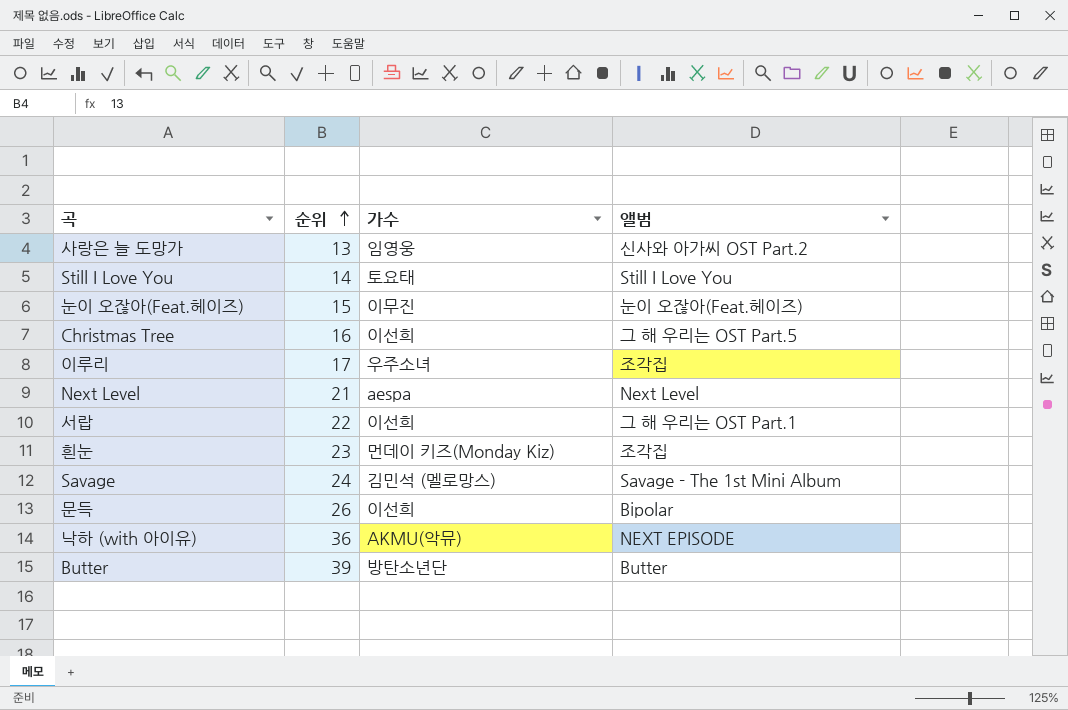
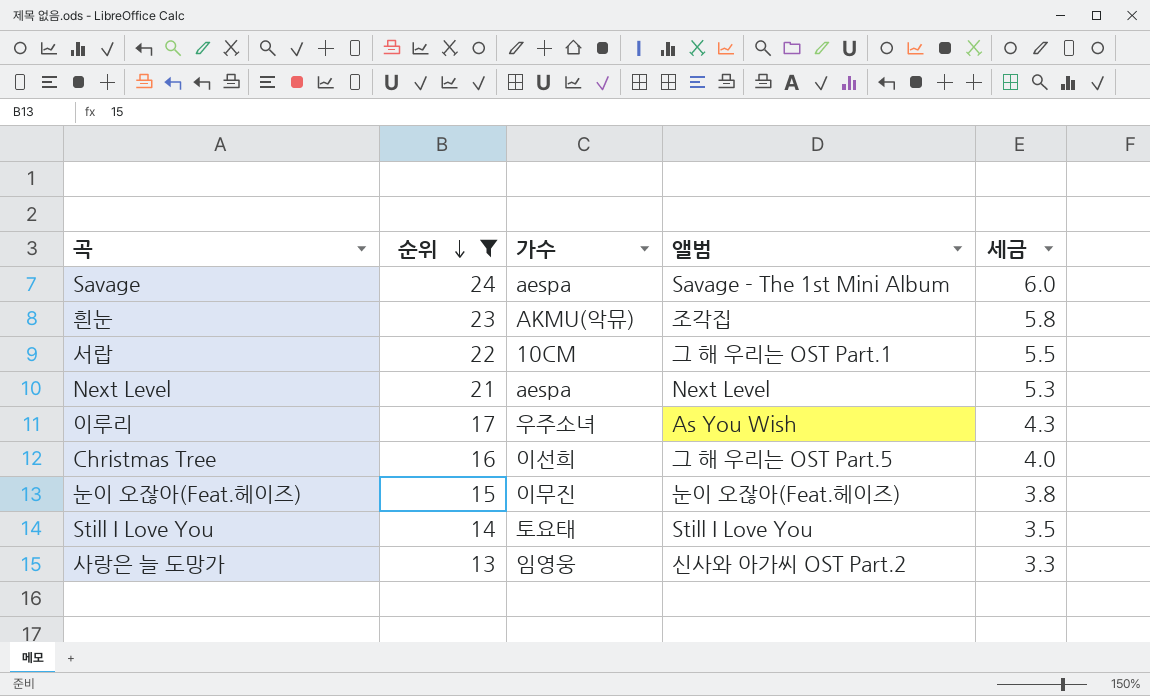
filter: none -> 순위 <= 24
row order: 순위 ascending -> 순위 descending
column 세금 | formula: none -> [순위] * 0.25
Savage | 가수: 김민석 (멜로망스) -> aespa
흰눈 | 가수: 먼데이 키즈(Monday Kiz) -> AKMU(악뮤)
서랍 | 가수: 이선희 -> 10CM
이루리 | 앨범: 조각집 -> As You Wish

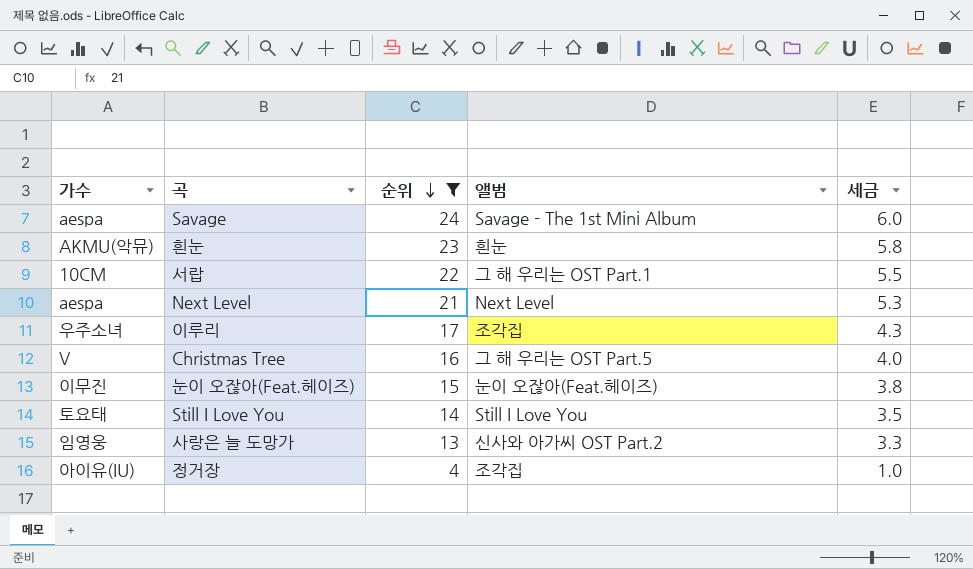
column 가수 | position: 3 -> 1
흰눈 | 앨범: 조각집 -> 흰눈
이루리 | 앨범: As You Wish -> 조각집
Christmas Tree | 가수: 이선희 -> V
row 정거장: none -> 아이유(IU) | 4 | 조각집 | 1.0

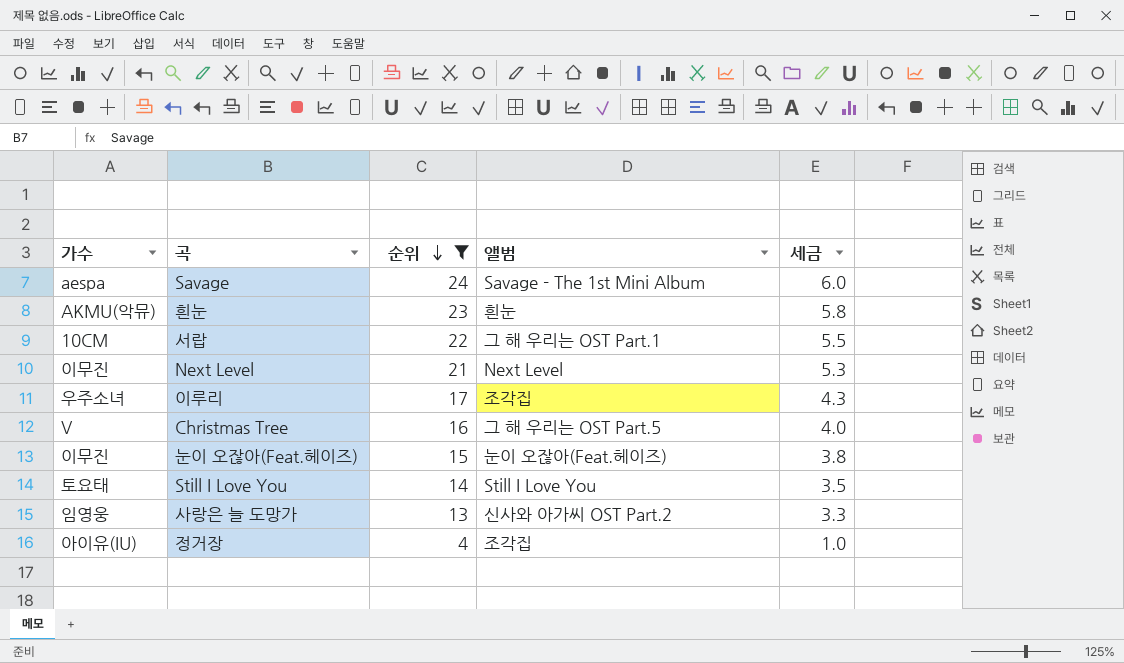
Next Level | 가수: aespa -> 이무진

